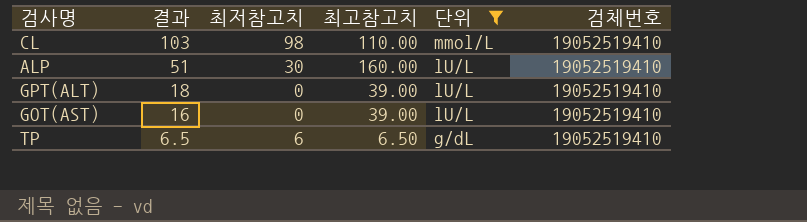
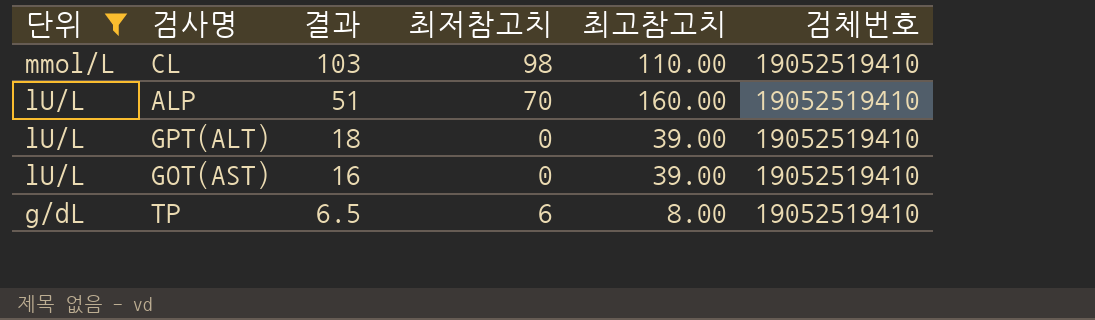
column 단위 | position: 5 -> 1
ALP | 최저참고치: 30 -> 70
TP | 최고참고치: 6.50 -> 8.00

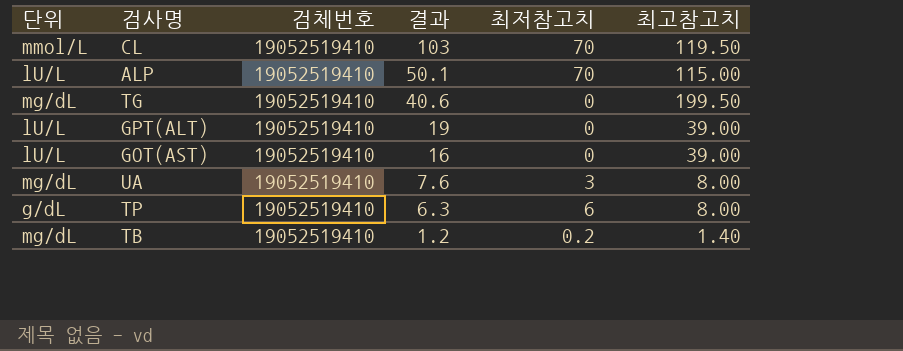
filter: 단위 != mg/dL -> none
column 검체번호 | position: 6 -> 3
CL | 최저참고치: 98 -> 70
CL | 최고참고치: 110.00 -> 119.50
ALP | 결과: 51 -> 50.1
ALP | 최고참고치: 160.00 -> 115.00
GPT(ALT) | 결과: 18 -> 19
TP | 결과: 6.5 -> 6.3

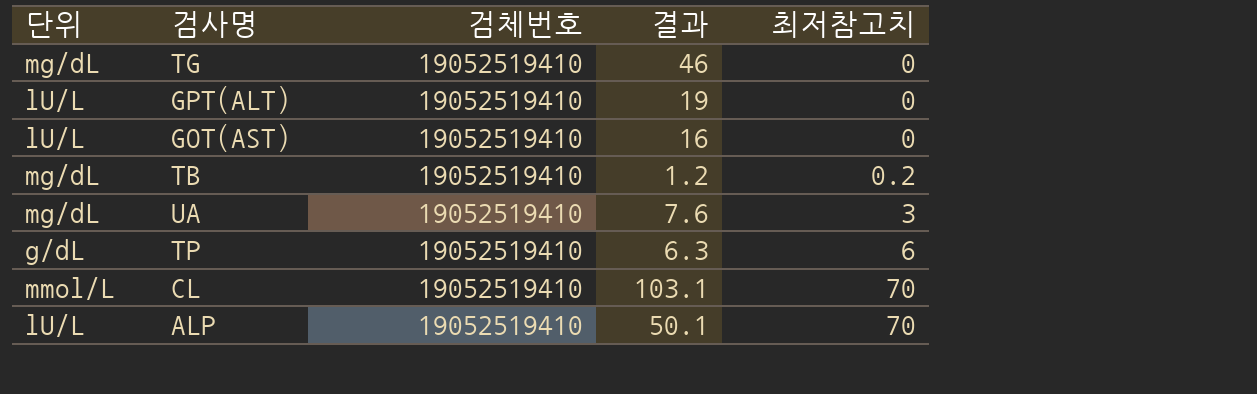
row order: 결과 descending -> 최저참고치 ascending
column 최고참고치 | position: 6 -> none
TG | 결과: 40.6 -> 46
CL | 결과: 103 -> 103.1

